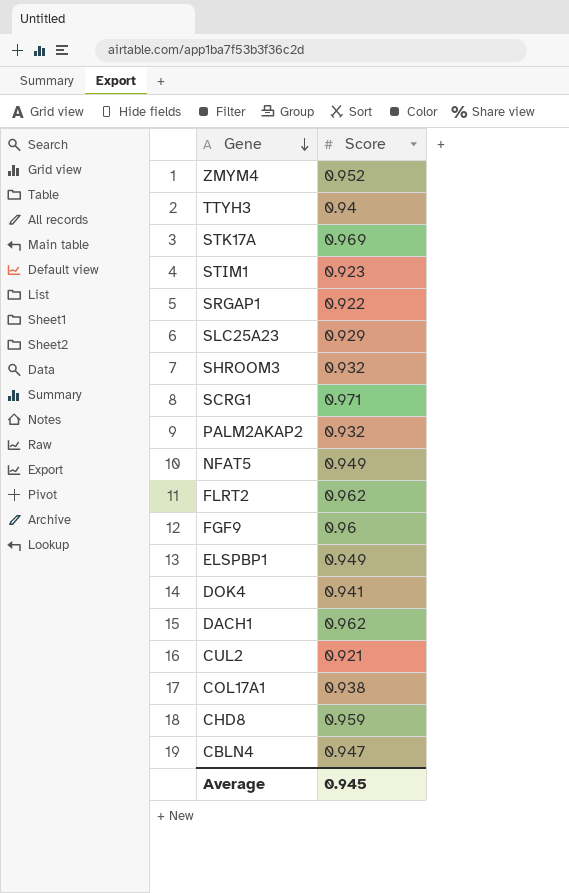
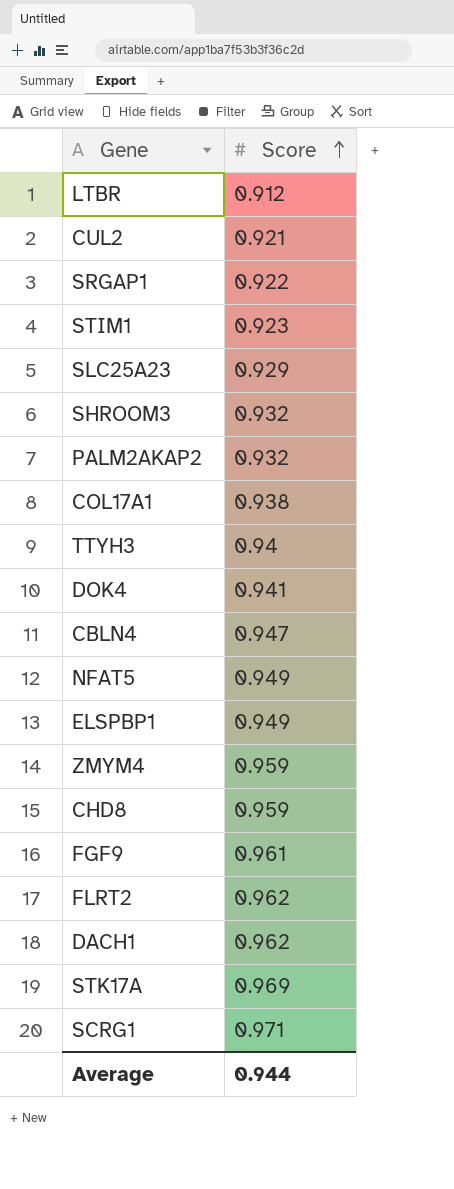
row order: Gene descending -> Score ascending
row LTBR: none -> 0.912
ZMYM4 | Score: 0.952 -> 0.959
FGF9 | Score: 0.96 -> 0.961
Average | Score: 0.945 -> 0.944

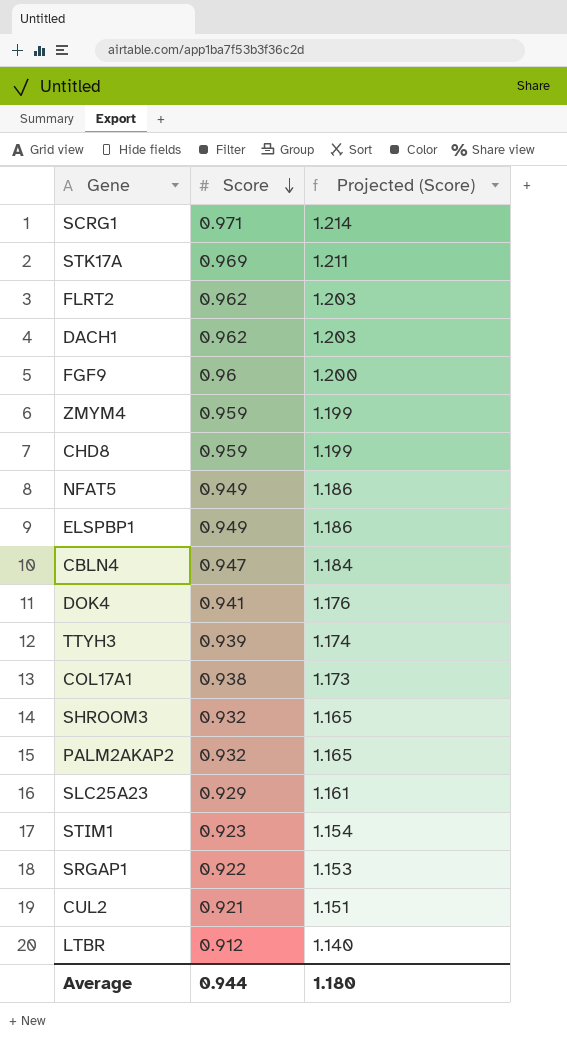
row order: Score ascending -> Score descending
column Projected (Score) | formula: none -> [Score] * 1.25
FGF9 | Score: 0.961 -> 0.96
TTYH3 | Score: 0.94 -> 0.939

